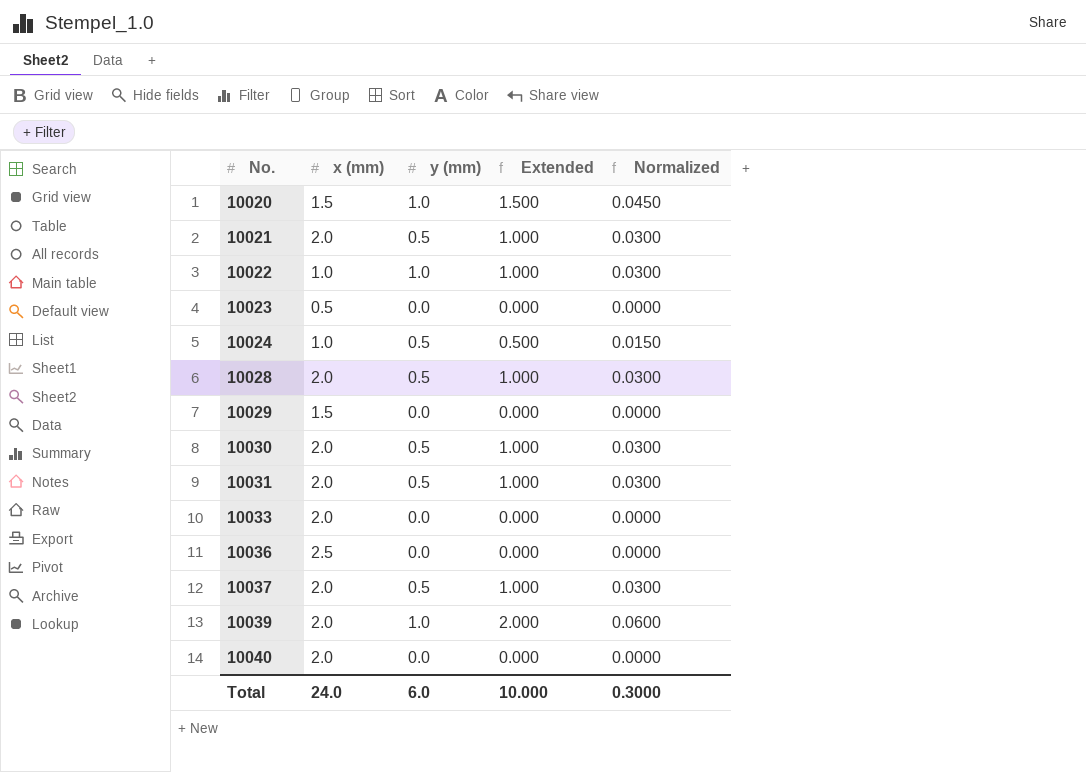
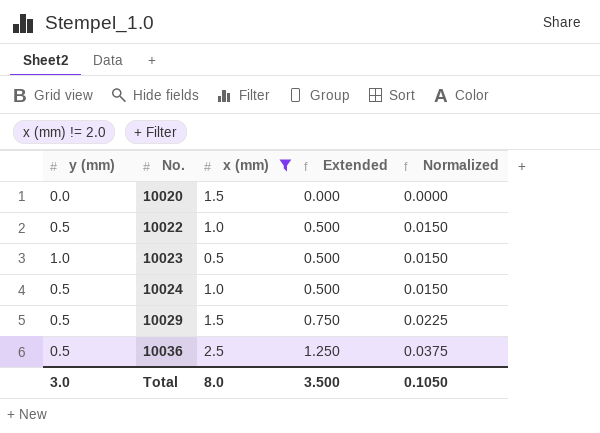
filter: none -> x (mm) != 2.0
column y (mm) | position: 3 -> 1
10020 | y (mm): 1.0 -> 0.0
10020 | Extended: 1.500 -> 0.000
10020 | Normalized: 0.0450 -> 0.0000
10022 | y (mm): 1.0 -> 0.5
10022 | Extended: 1.000 -> 0.500
10022 | Normalized: 0.0300 -> 0.0150
10023 | y (mm): 0.0 -> 1.0
10023 | Extended: 0.000 -> 0.500
10023 | Normalized: 0.0000 -> 0.0150
10029 | y (mm): 0.0 -> 0.5
10029 | Extended: 0.000 -> 0.750
10029 | Normalized: 0.0000 -> 0.0225
10036 | y (mm): 0.0 -> 0.5
10036 | Extended: 0.000 -> 1.250
10036 | Normalized: 0.0000 -> 0.0375
Total | y (mm): 6.0 -> 3.0
Total | x (mm): 24.0 -> 8.0
Total | Extended: 10.000 -> 3.500
Total | Normalized: 0.3000 -> 0.1050

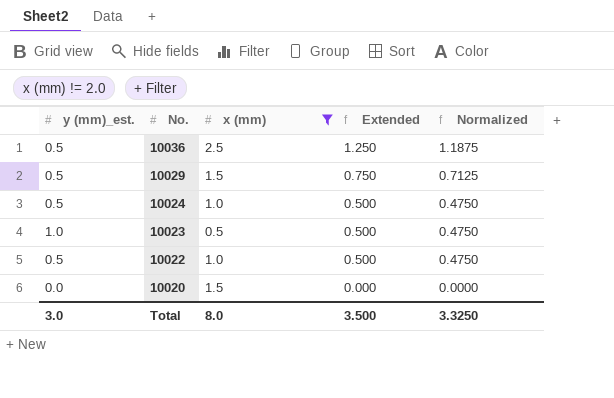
row order: No. ascending -> No. descending
column name: y (mm) -> y (mm)_est.
column Normalized | formula: [Extended] * 0.03 -> [Extended] * 0.95
Total | Normalized: 0.1050 -> 3.3250

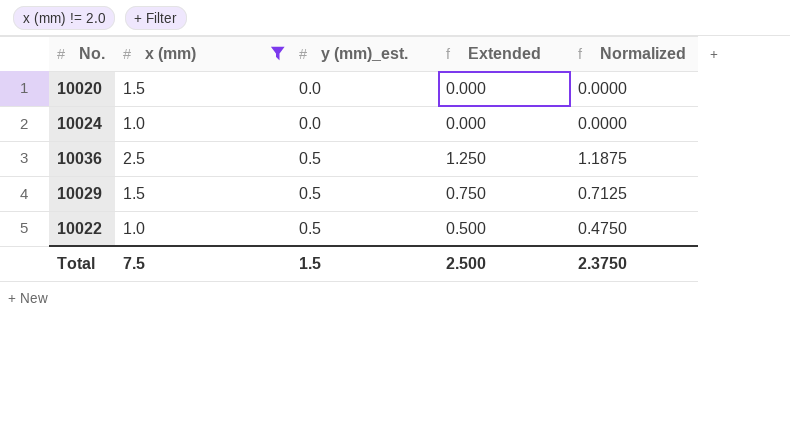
row order: No. descending -> y (mm)_est. ascending
column y (mm)_est. | position: 1 -> 3
row 10023: 1.0 | 0.5 | 0.500 | 0.4750 -> none
10024 | y (mm)_est.: 0.5 -> 0.0
10024 | Extended: 0.500 -> 0.000
10024 | Normalized: 0.4750 -> 0.0000
Total | x (mm): 8.0 -> 7.5
Total | y (mm)_est.: 3.0 -> 1.5
Total | Extended: 3.500 -> 2.500
Total | Normalized: 3.3250 -> 2.3750

